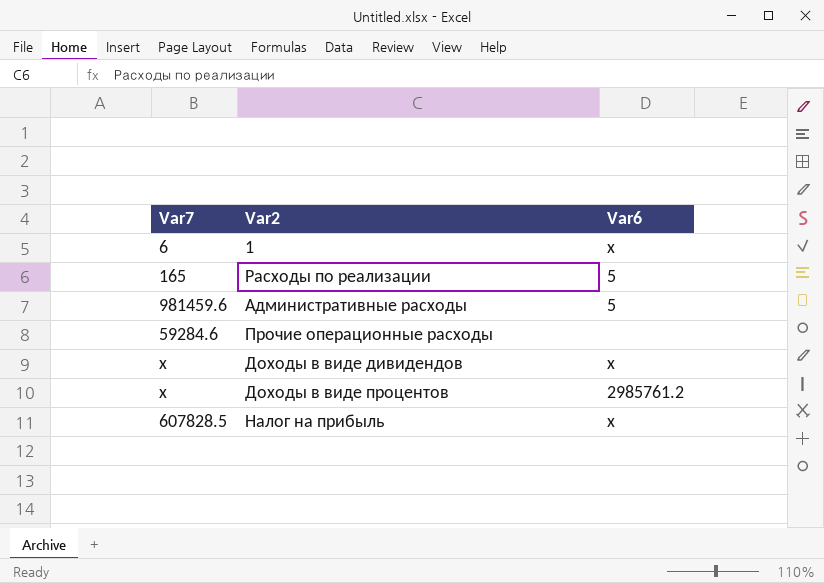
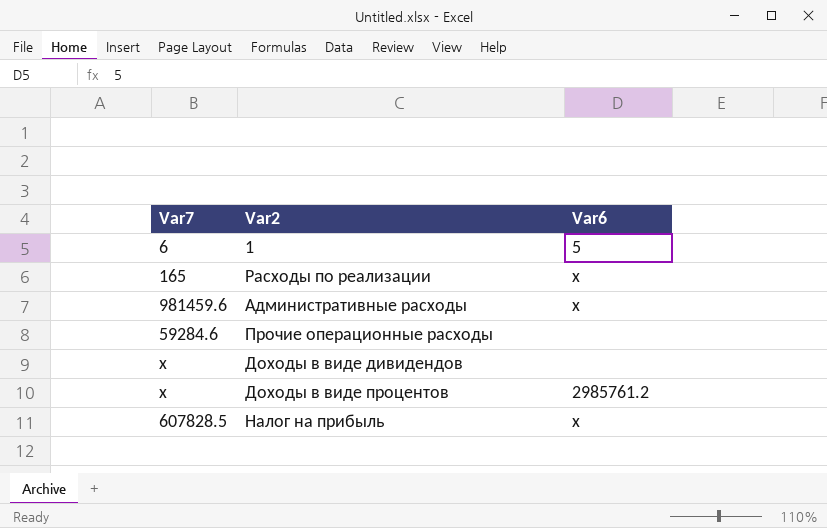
1 | Var6: x -> 5
Расходы по реализации | Var6: 5 -> x
Административные расходы | Var6: 5 -> x
Доходы в виде дивидендов | Var6: x -> none

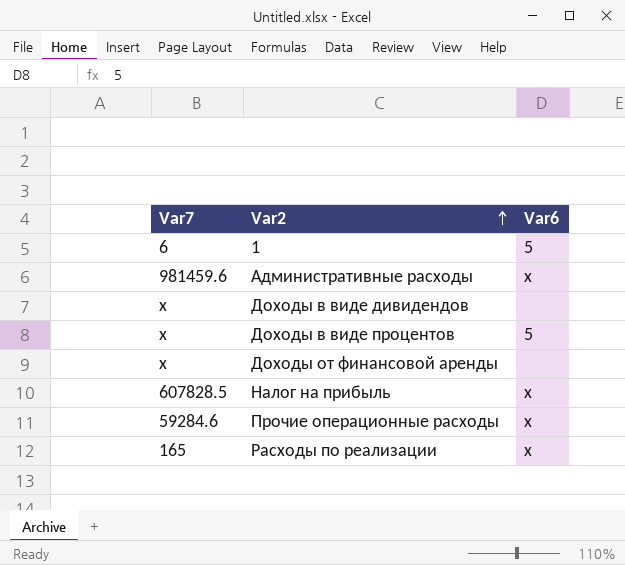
row order: none -> Var2 ascending
Доходы в виде процентов | Var6: 2985761.2 -> 5
row Доходы от финансовой аренды: none -> x | none
Прочие операционные расходы | Var6: none -> x

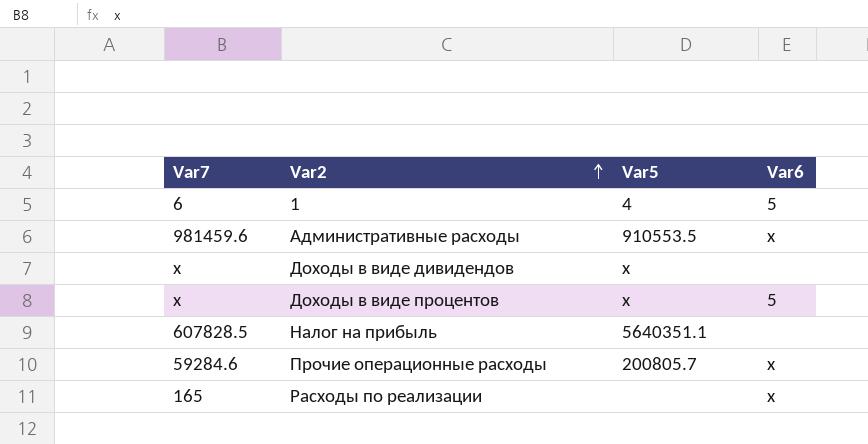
column Var5 | position: none -> 3
row Доходы от финансовой аренды: x | none -> none
Налог на прибыль | Var6: x -> none

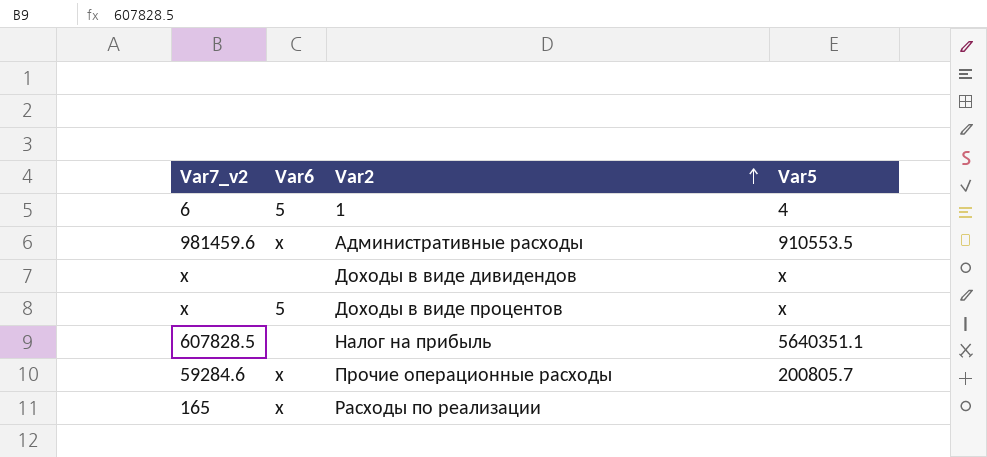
column name: Var7 -> Var7_v2
column Var6 | position: 4 -> 2

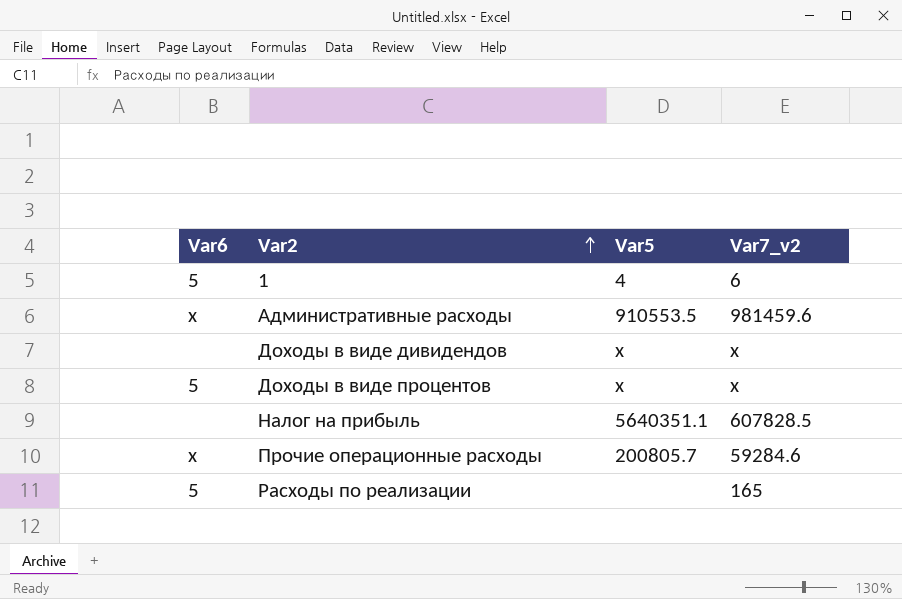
column Var7_v2 | position: 1 -> 4
Расходы по реализации | Var6: x -> 5

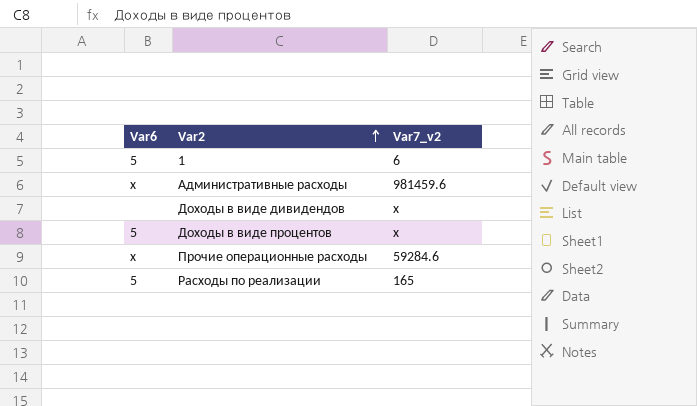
column Var5 | position: 3 -> none
row Налог на прибыль: none | 5640351.1 | 607828.5 -> none

